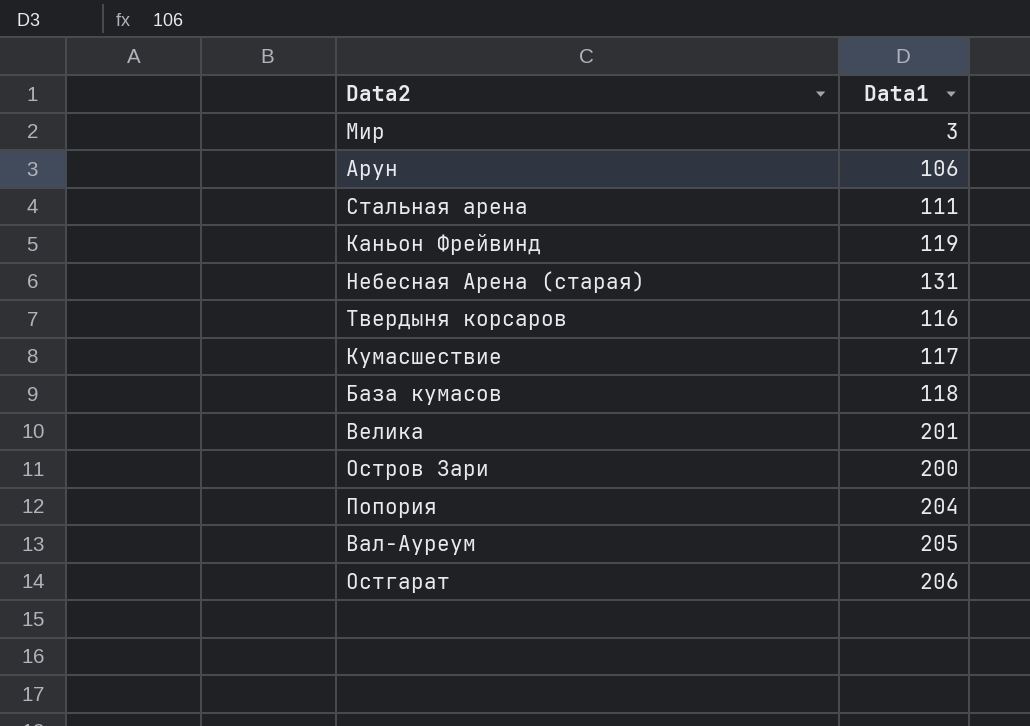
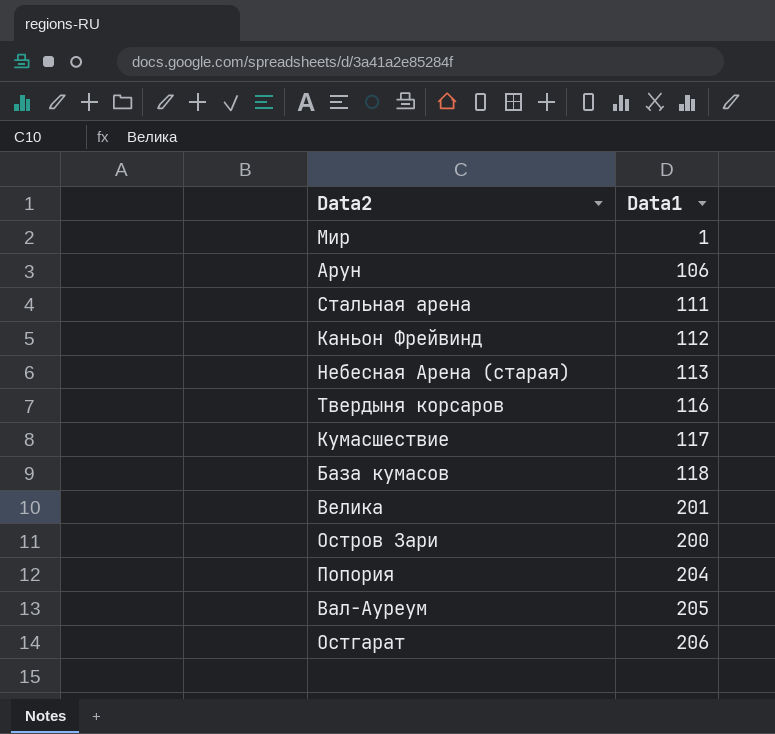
Мир | Data1: 3 -> 1
Каньон Фрейвинд | Data1: 119 -> 112
Небесная Арена (старая) | Data1: 131 -> 113

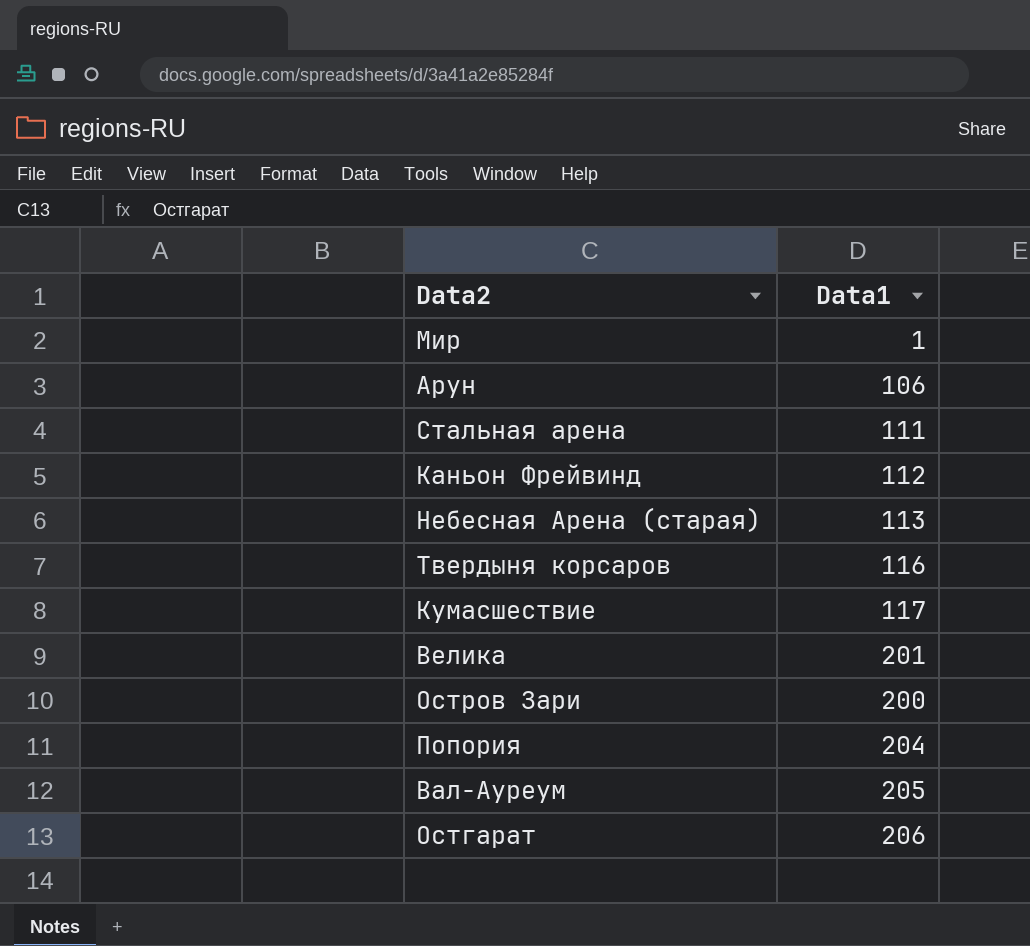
row База кумасов: 118 -> none

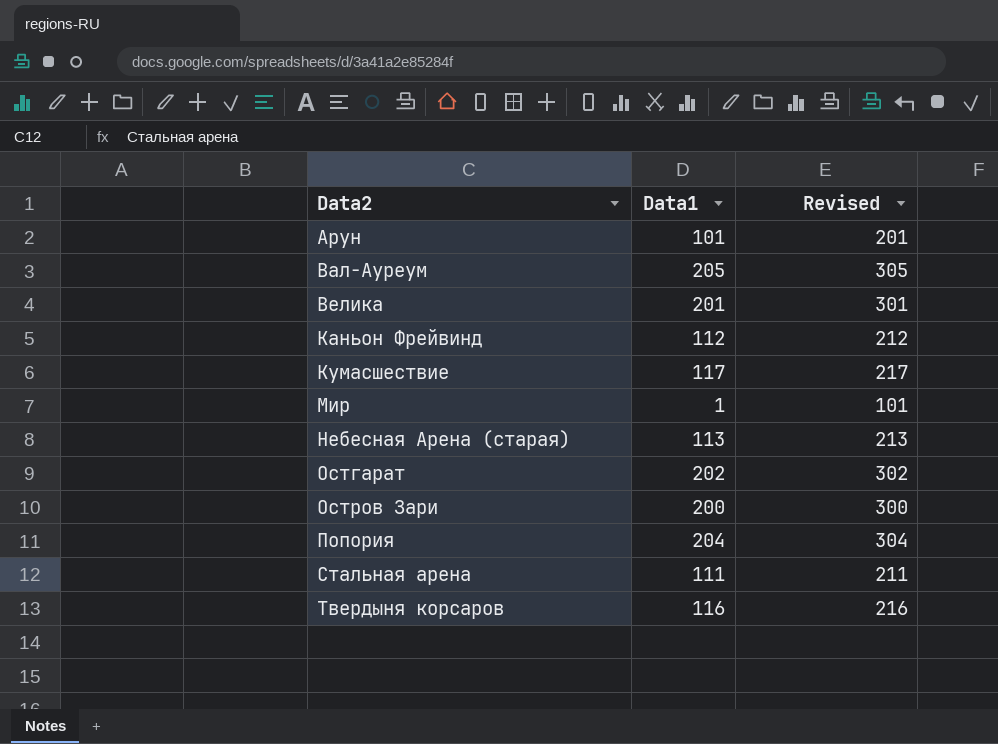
row order: none -> Data2 ascending
column Revised | formula: none -> [Data1] + 100
Арун | Data1: 106 -> 101
Остгарат | Data1: 206 -> 202

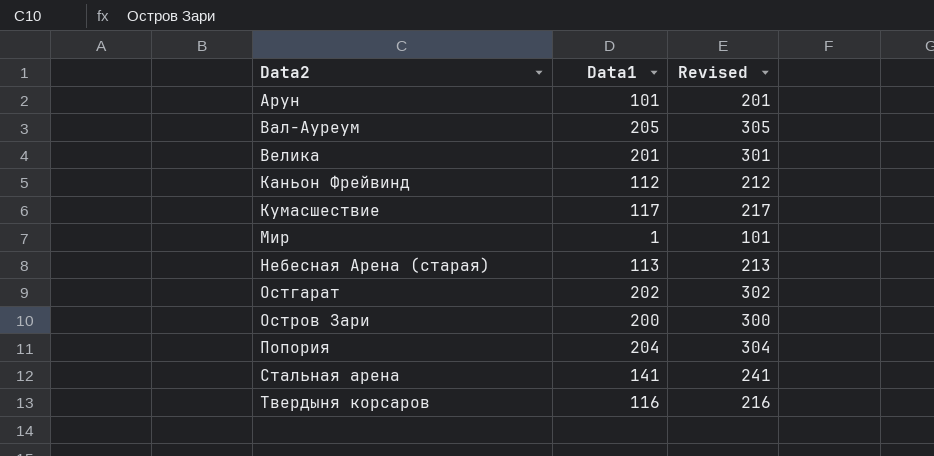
Стальная арена | Data1: 111 -> 141
Стальная арена | Revised: 211 -> 241

